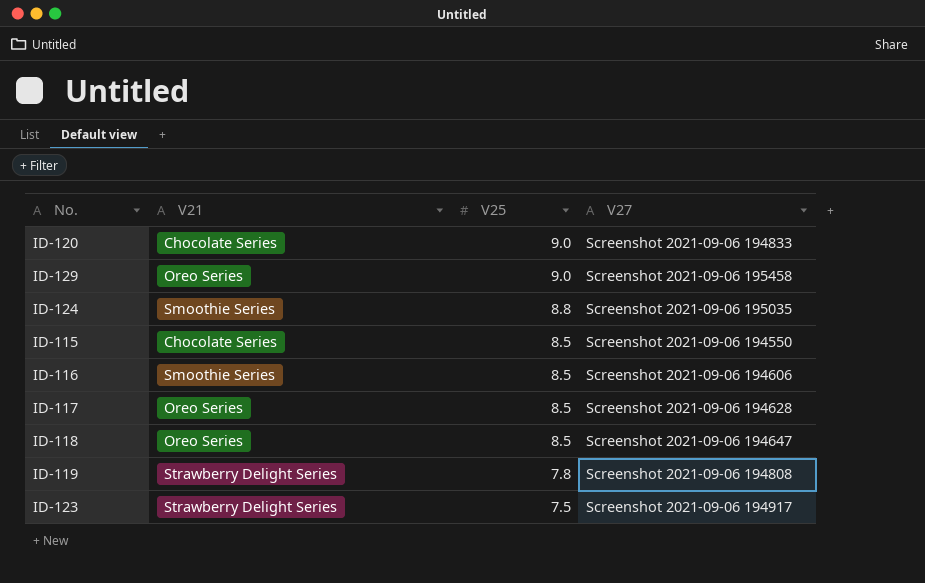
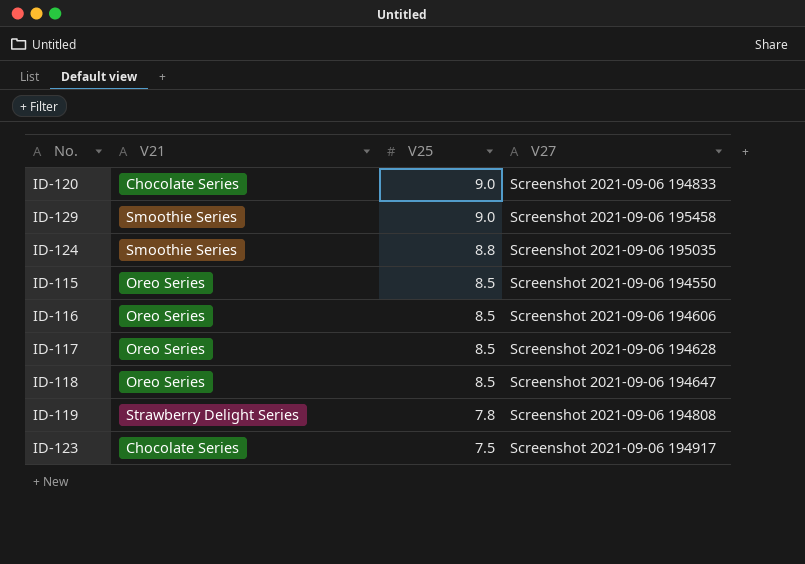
ID-129 | V21: Oreo Series -> Smoothie Series
ID-115 | V21: Chocolate Series -> Oreo Series
ID-116 | V21: Smoothie Series -> Oreo Series
ID-123 | V21: Strawberry Delight Series -> Chocolate Series

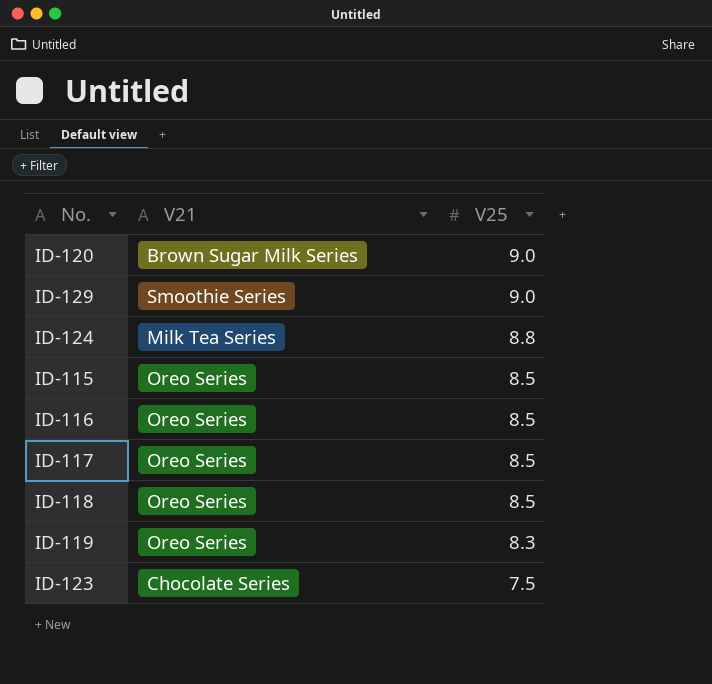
column V27 | position: 4 -> none
ID-120 | V21: Chocolate Series -> Brown Sugar Milk Series
ID-124 | V21: Smoothie Series -> Milk Tea Series
ID-119 | V21: Strawberry Delight Series -> Oreo Series
ID-119 | V25: 7.8 -> 8.3

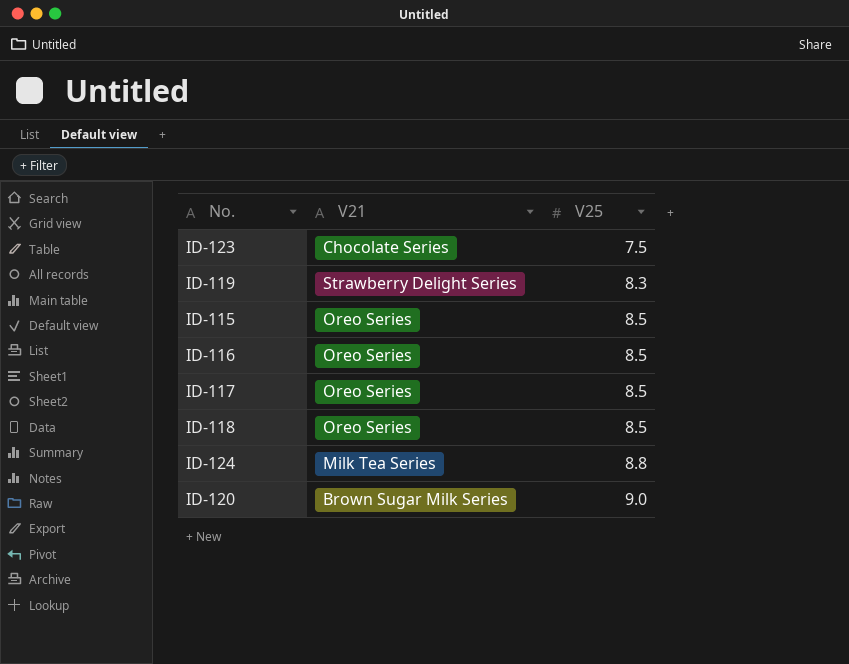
row order: V25 descending -> V25 ascending
row ID-129: Smoothie Series | 9.0 -> none
ID-119 | V21: Oreo Series -> Strawberry Delight Series

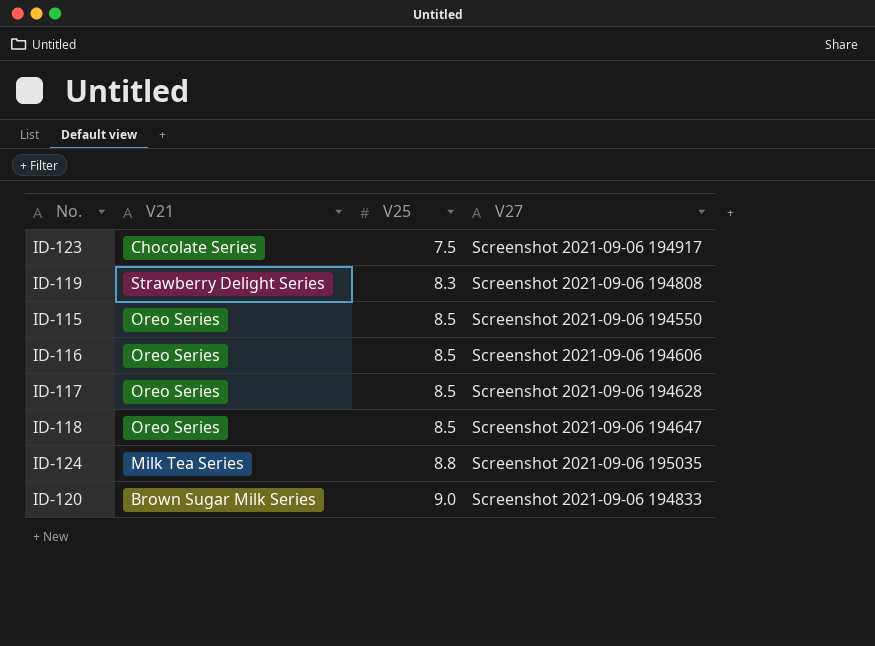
column V27 | position: none -> 4

